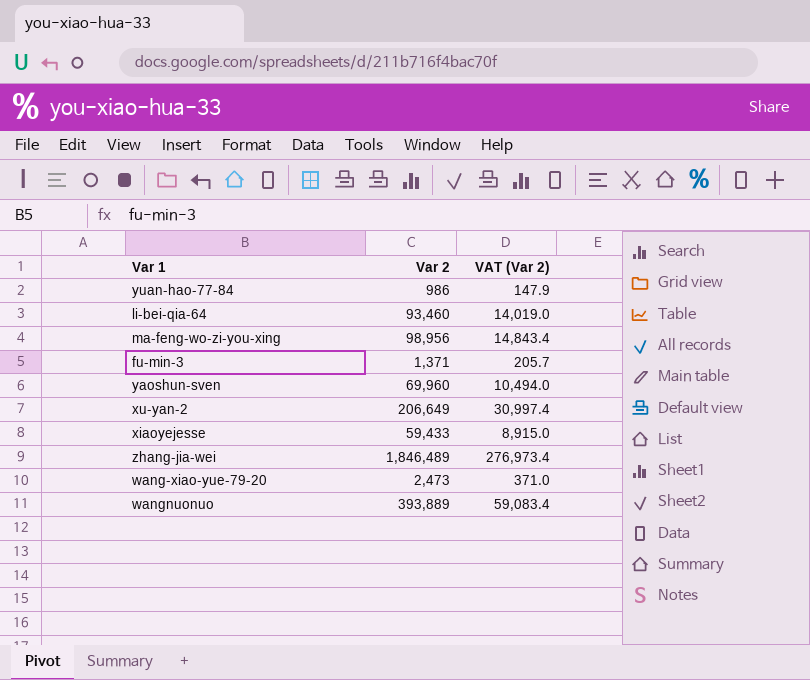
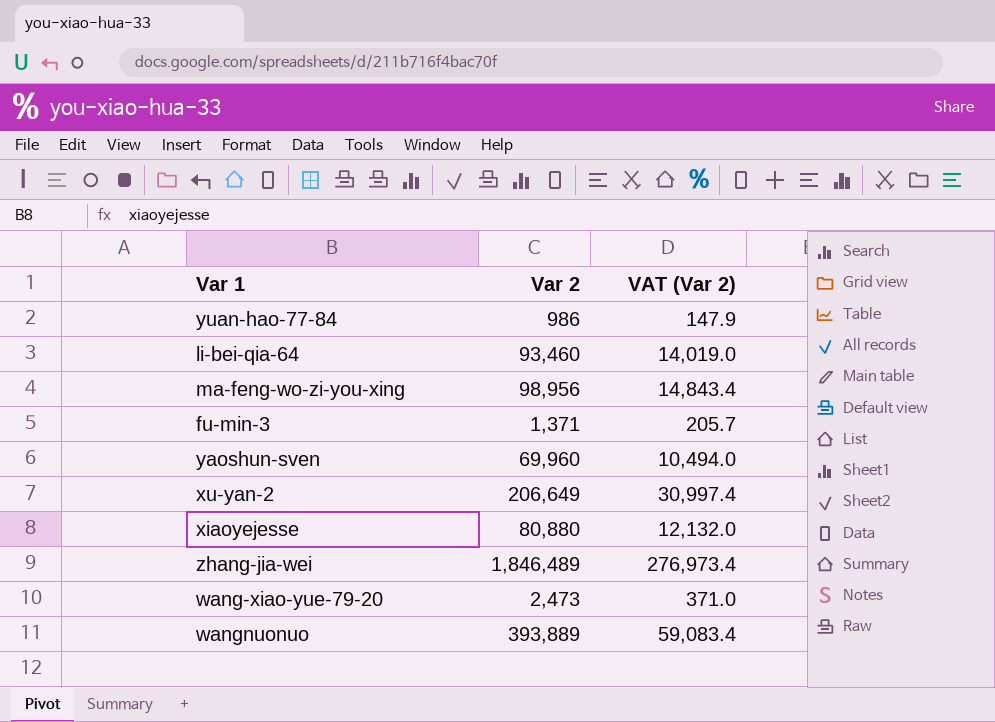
xiaoyejesse | Var 2: 59,433 -> 80,880
xiaoyejesse | VAT (Var 2): 8,915.0 -> 12,132.0

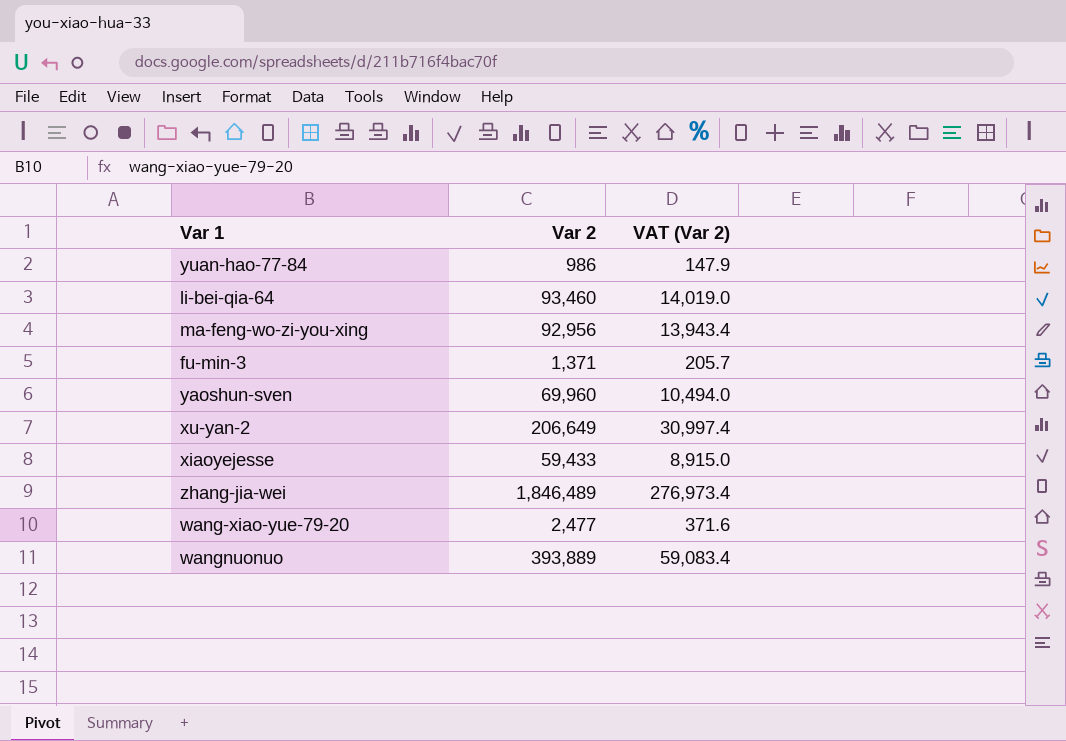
ma-feng-wo-zi-you-xing | Var 2: 98,956 -> 92,956
ma-feng-wo-zi-you-xing | VAT (Var 2): 14,843.4 -> 13,943.4
xiaoyejesse | Var 2: 80,880 -> 59,433
xiaoyejesse | VAT (Var 2): 12,132.0 -> 8,915.0
wang-xiao-yue-79-20 | Var 2: 2,473 -> 2,477
wang-xiao-yue-79-20 | VAT (Var 2): 371.0 -> 371.6

